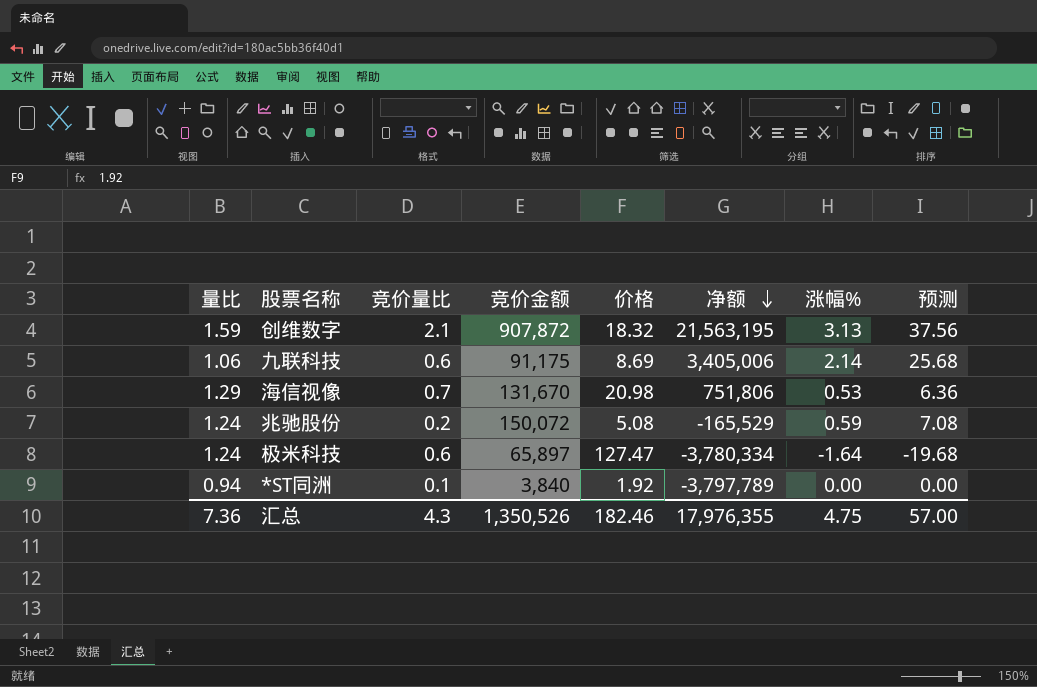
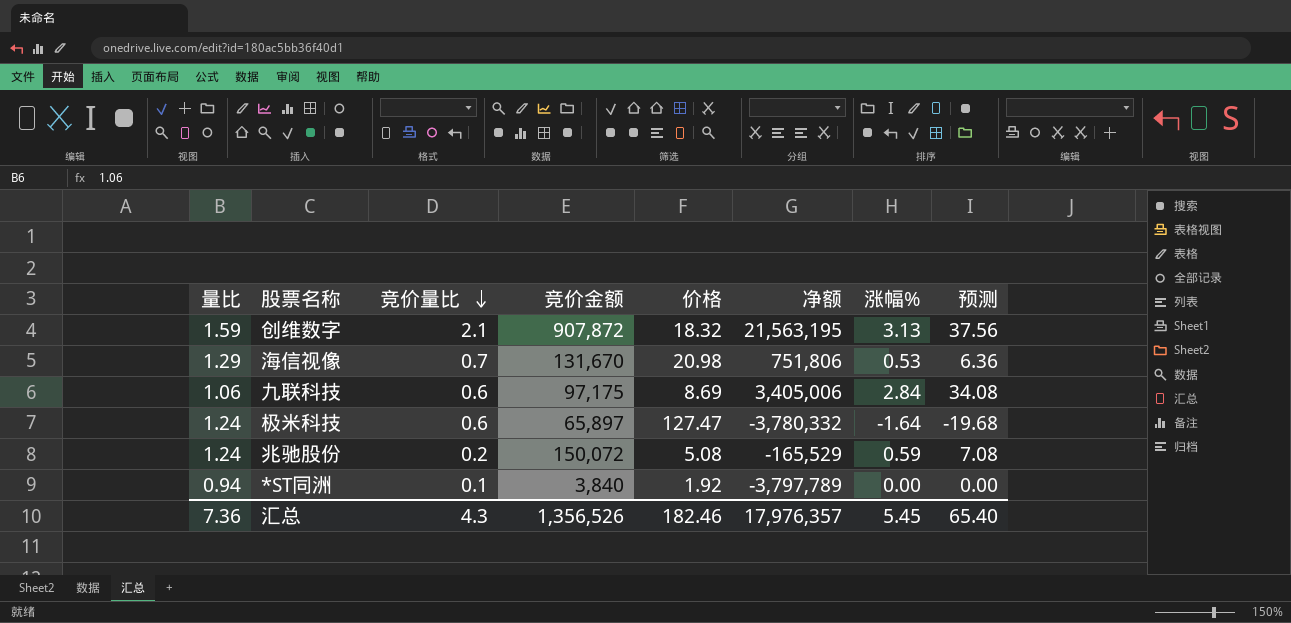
row order: 净额 descending -> 竞价量比 descending
九联科技 | 竞价金额: 91,175 -> 97,175
九联科技 | 涨幅%: 2.14 -> 2.84
九联科技 | 预测: 25.68 -> 34.08
极米科技 | 净额: -3,780,334 -> -3,780,332
汇总 | 竞价金额: 1,350,526 -> 1,356,526
汇总 | 净额: 17,976,355 -> 17,976,357
汇总 | 涨幅%: 4.75 -> 5.45
汇总 | 预测: 57.00 -> 65.40

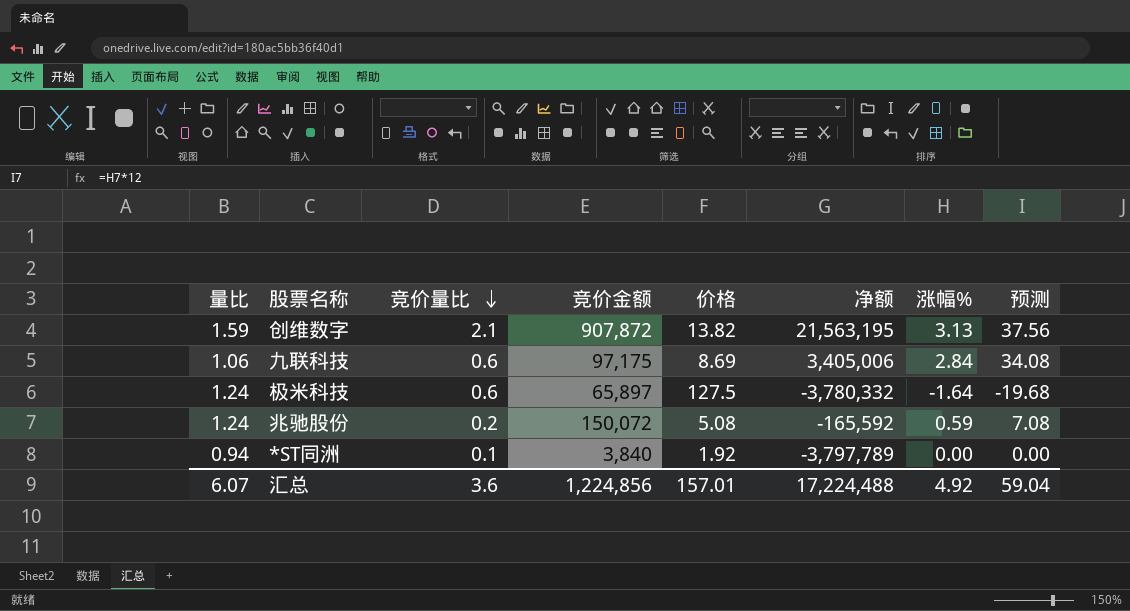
row 海信视像: 1.29 | 0.7 | 131,670 | 20.98 | 751,806 | 0.53 | 6.36 -> none
创维数字 | 价格: 18.32 -> 13.82
极米科技 | 价格: 127.47 -> 127.5
兆驰股份 | 净额: -165,529 -> -165,592
汇总 | 量比: 7.36 -> 6.07
汇总 | 竞价量比: 4.3 -> 3.6
汇总 | 竞价金额: 1,356,526 -> 1,224,856
汇总 | 价格: 182.46 -> 157.01
汇总 | 净额: 17,976,357 -> 17,224,488
汇总 | 涨幅%: 5.45 -> 4.92
汇总 | 预测: 65.40 -> 59.04

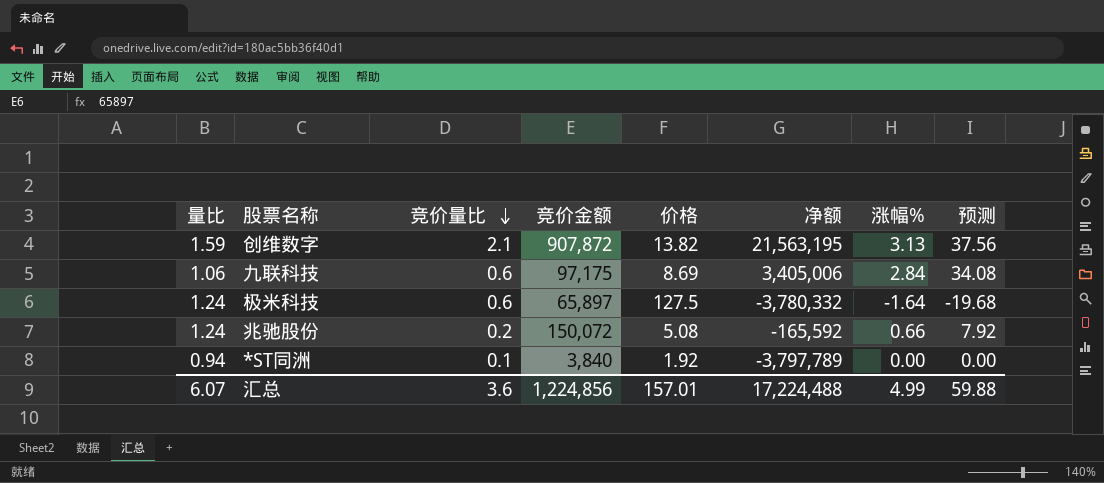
兆驰股份 | 涨幅%: 0.59 -> 0.66
兆驰股份 | 预测: 7.08 -> 7.92
汇总 | 涨幅%: 4.92 -> 4.99
汇总 | 预测: 59.04 -> 59.88

